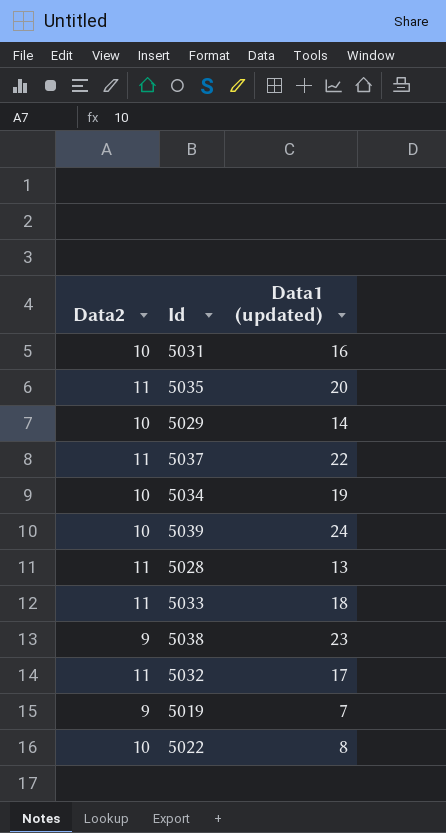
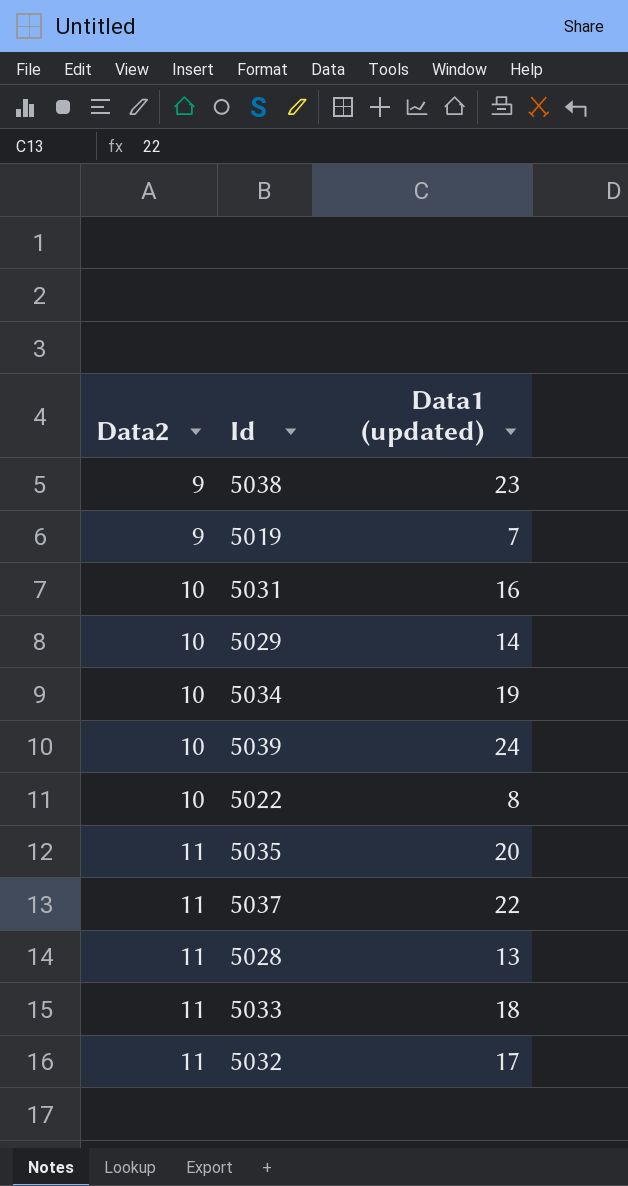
row order: none -> Data2 ascending

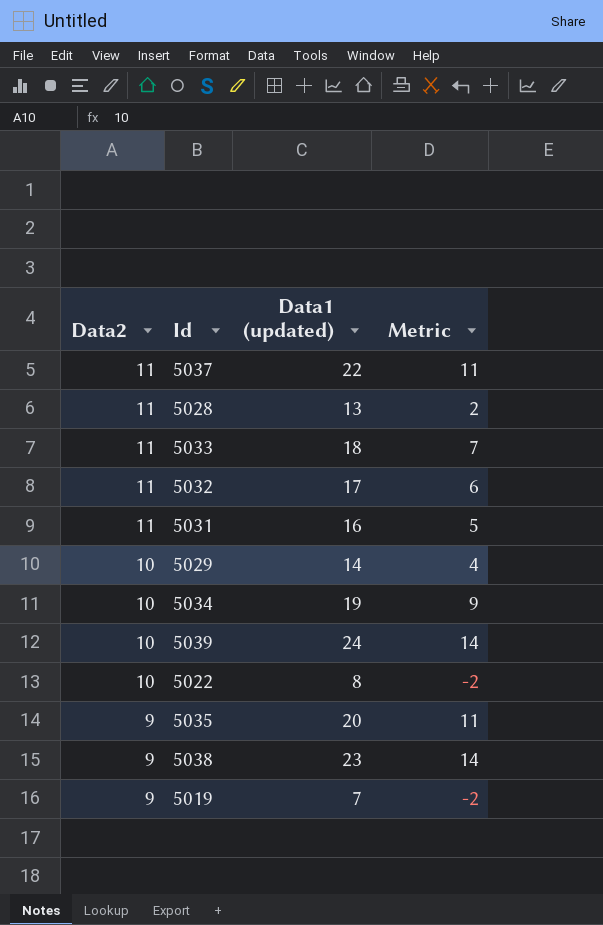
row order: Data2 ascending -> Data2 descending
column Metric | formula: none -> [Data1 (updated)] - [Data2]
5031 | Data2: 10 -> 11
5035 | Data2: 11 -> 9

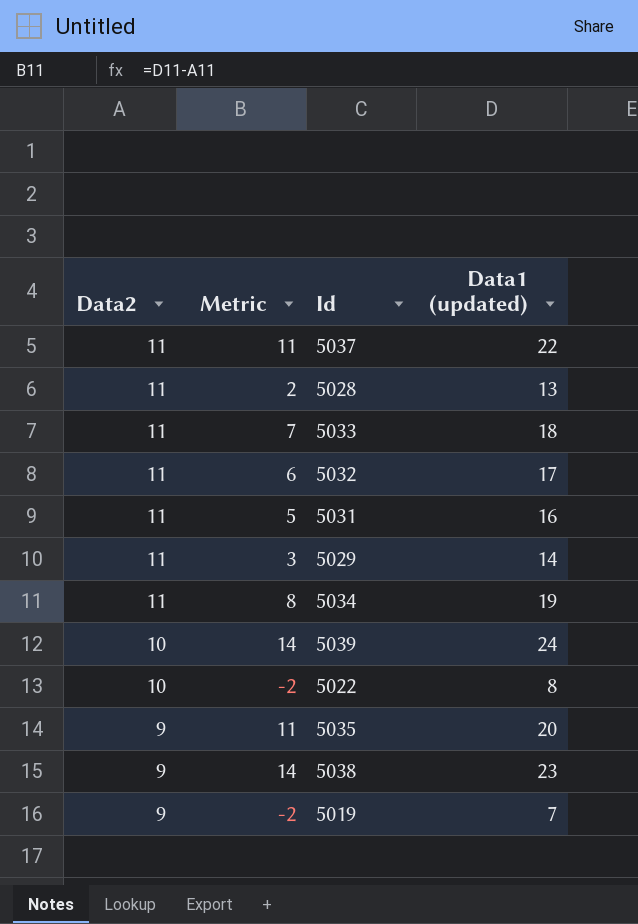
column Metric | position: 4 -> 2
5029 | Data2: 10 -> 11
5029 | Metric: 4 -> 3
5034 | Data2: 10 -> 11
5034 | Metric: 9 -> 8

